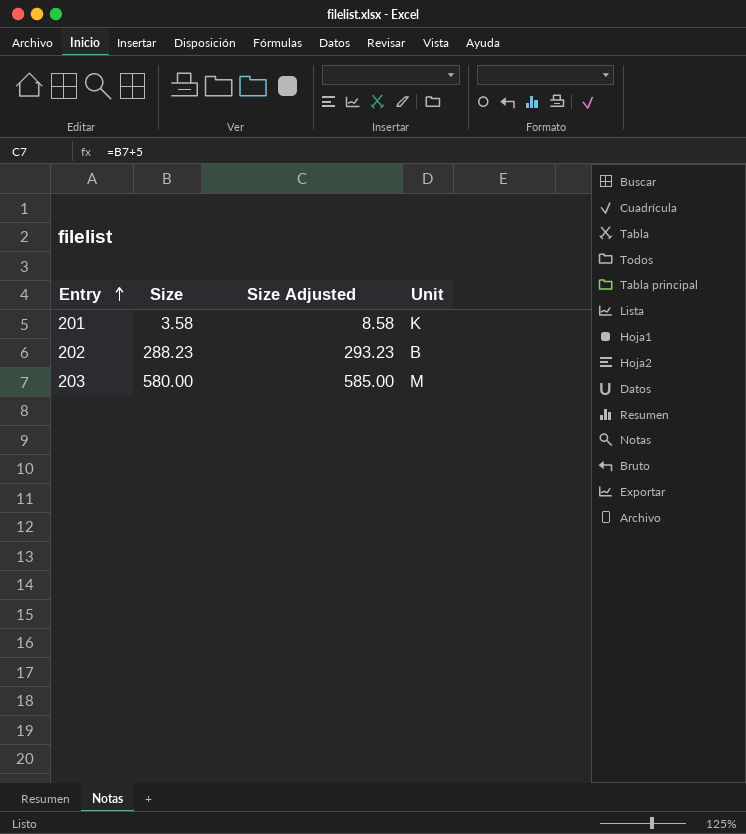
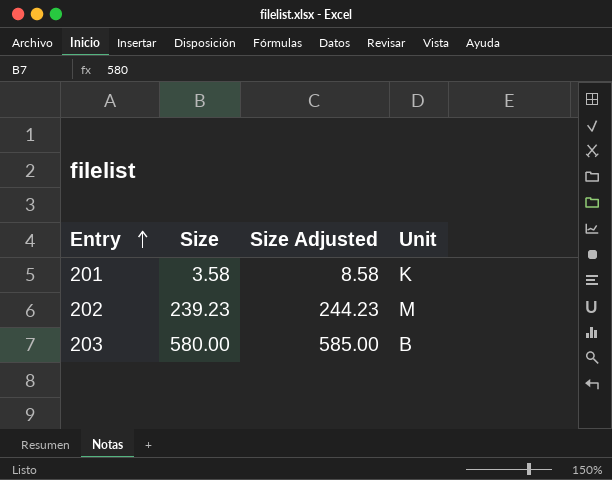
202 | Size: 288.23 -> 239.23
202 | Size Adjusted: 293.23 -> 244.23
202 | Unit: B -> M
203 | Unit: M -> B

